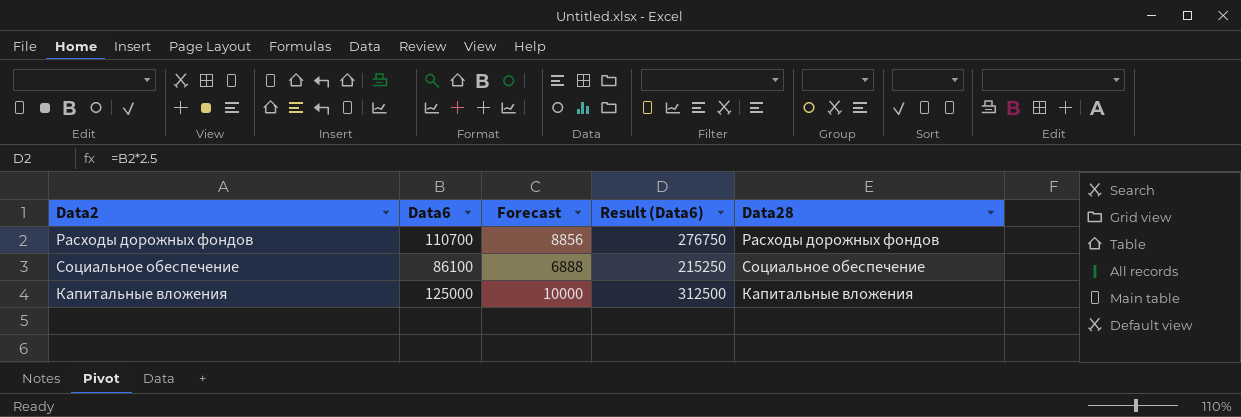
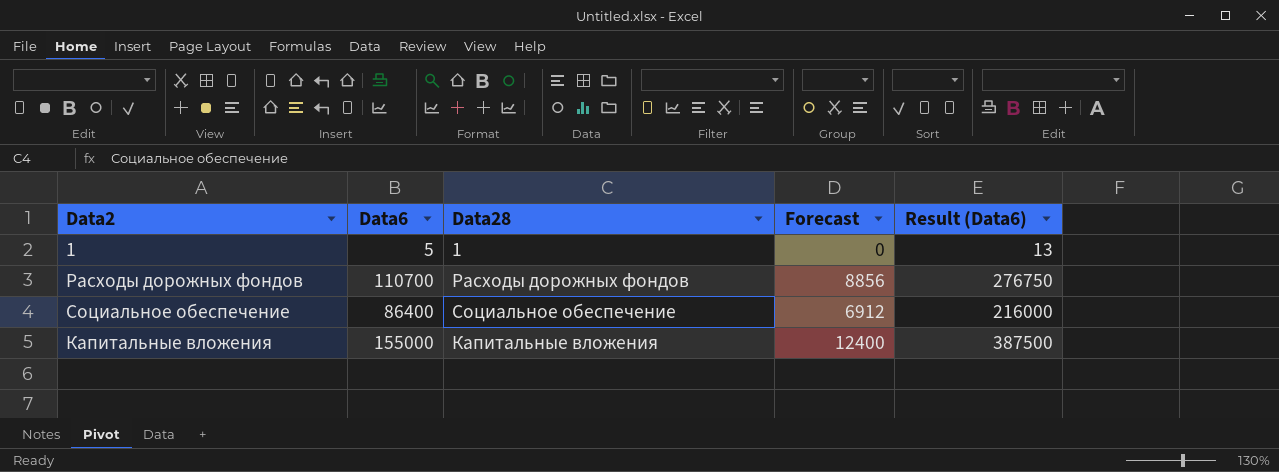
column Data28 | position: 5 -> 3
row 1: none -> 5 | 1 | 0 | 13
Социальное обеспечение | Data6: 86100 -> 86400
Социальное обеспечение | Forecast: 6888 -> 6912
Социальное обеспечение | Result (Data6): 215250 -> 216000
Капитальные вложения | Data6: 125000 -> 155000
Капитальные вложения | Forecast: 10000 -> 12400
Капитальные вложения | Result (Data6): 312500 -> 387500

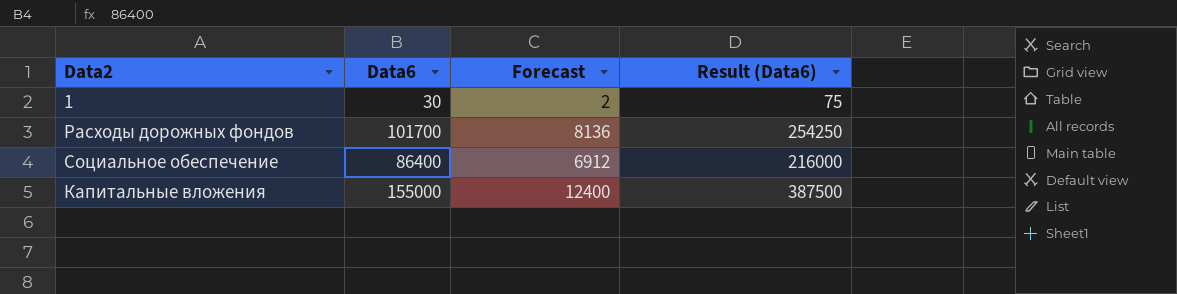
column Data28 | position: 3 -> none
1 | Data6: 5 -> 30
1 | Forecast: 0 -> 2
1 | Result (Data6): 13 -> 75
Расходы дорожных фондов | Data6: 110700 -> 101700
Расходы дорожных фондов | Forecast: 8856 -> 8136
Расходы дорожных фондов | Result (Data6): 276750 -> 254250

